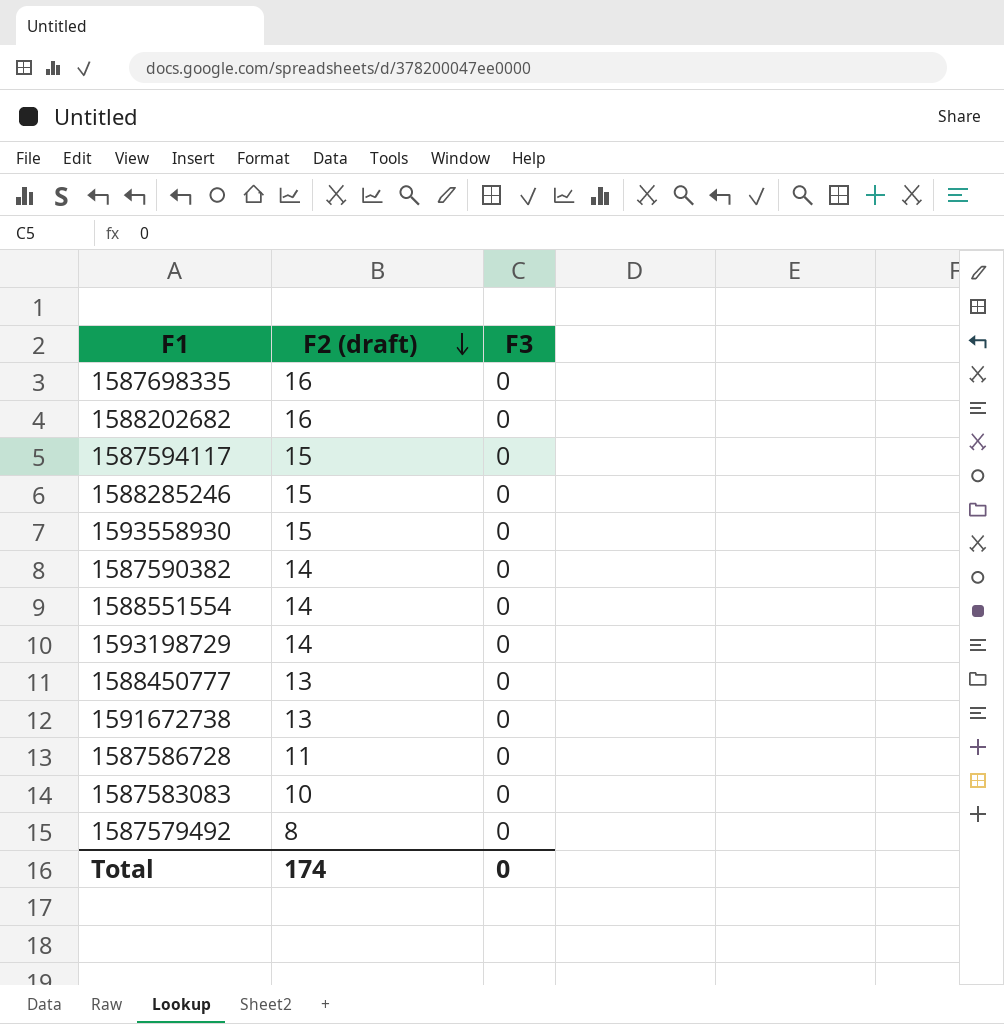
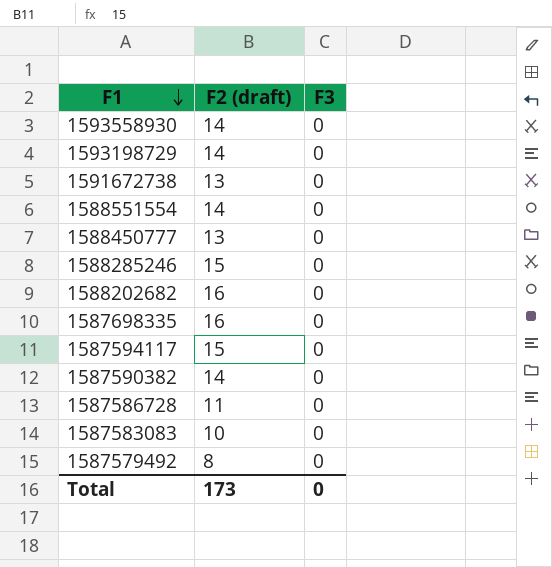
row order: F2 (draft) descending -> F1 descending
1593558930 | F2 (draft): 15 -> 14
Total | F2 (draft): 174 -> 173

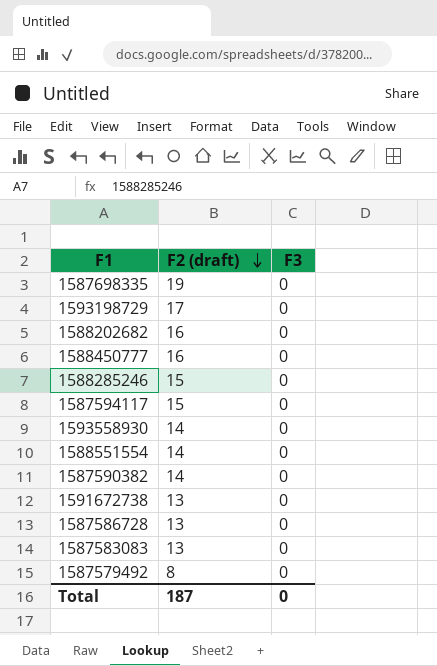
row order: F1 descending -> F2 (draft) descending
1587698335 | F2 (draft): 16 -> 19
1593198729 | F2 (draft): 14 -> 17
1588450777 | F2 (draft): 13 -> 16
1587586728 | F2 (draft): 11 -> 13
1587583083 | F2 (draft): 10 -> 13
Total | F2 (draft): 173 -> 187

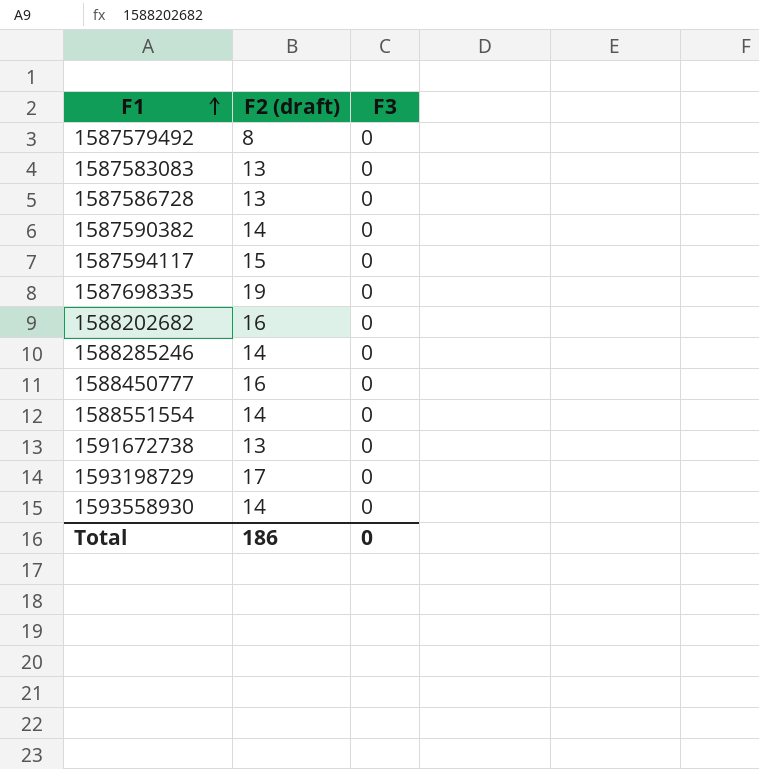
row order: F2 (draft) descending -> F1 ascending
1588285246 | F2 (draft): 15 -> 14
Total | F2 (draft): 187 -> 186

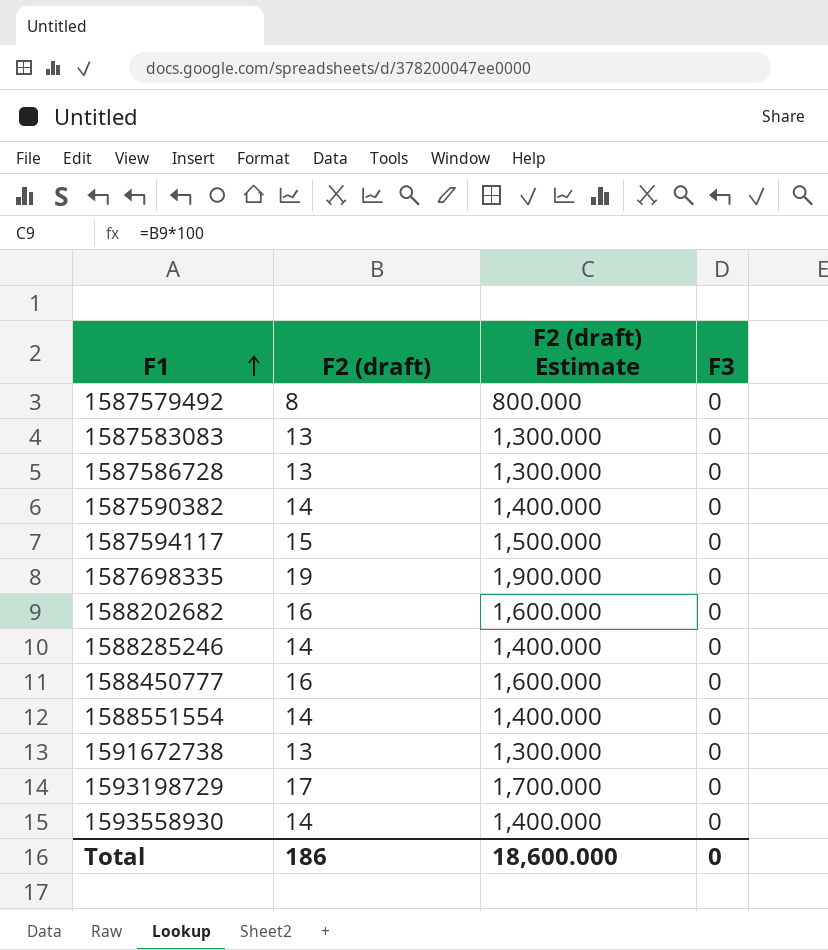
column F2 (draft) Estimate | formula: none -> [F2 (draft)] * 100

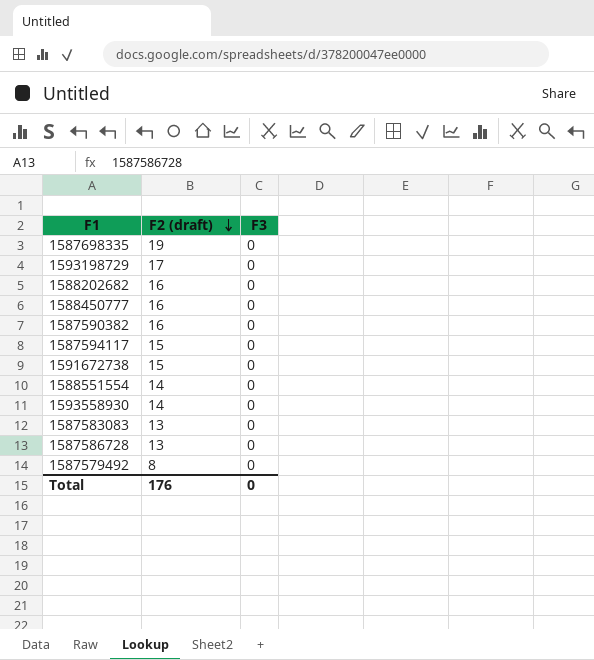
row order: F1 ascending -> F2 (draft) descending
column F2 (draft) Estimate | formula: [F2 (draft)] * 100 -> none
row 1588285246: 14 | 1,400.000 | 0 -> none
1587590382 | F2 (draft): 14 -> 16
1591672738 | F2 (draft): 13 -> 15
Total | F2 (draft): 186 -> 176

